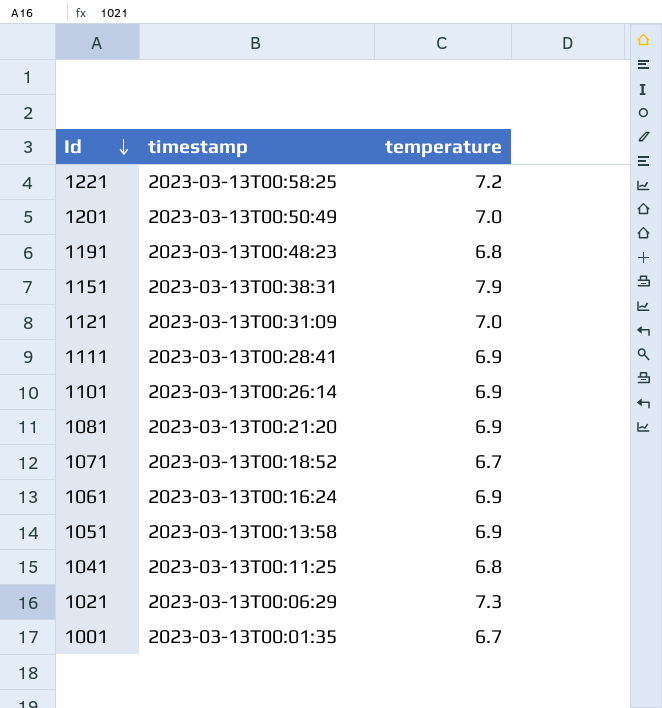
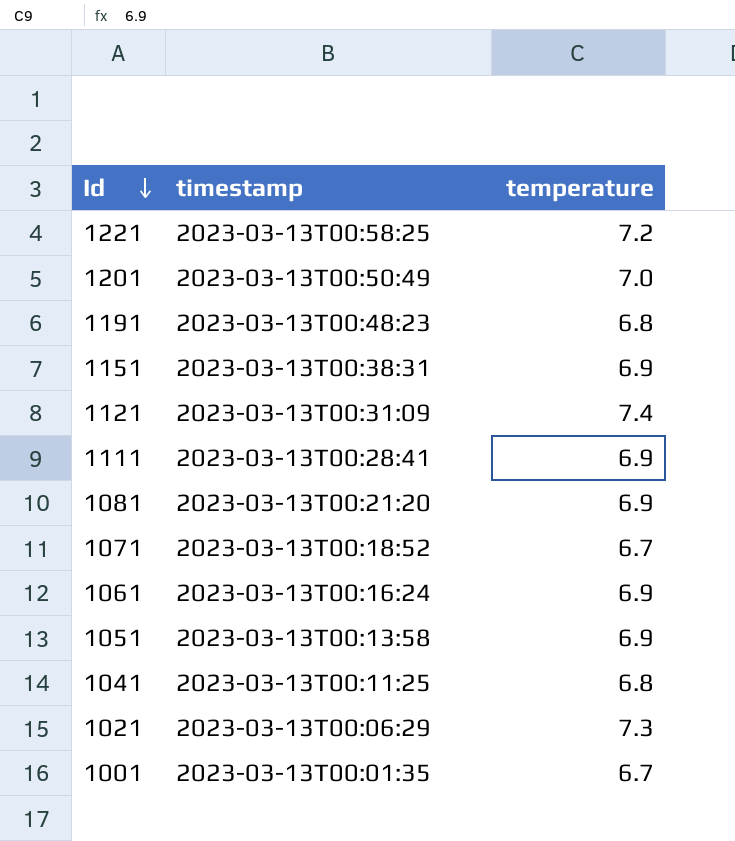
row 1101: 2023-03-13T00:26:14 | 6.9 -> none
1151 | temperature: 7.9 -> 6.9
1121 | temperature: 7.0 -> 7.4

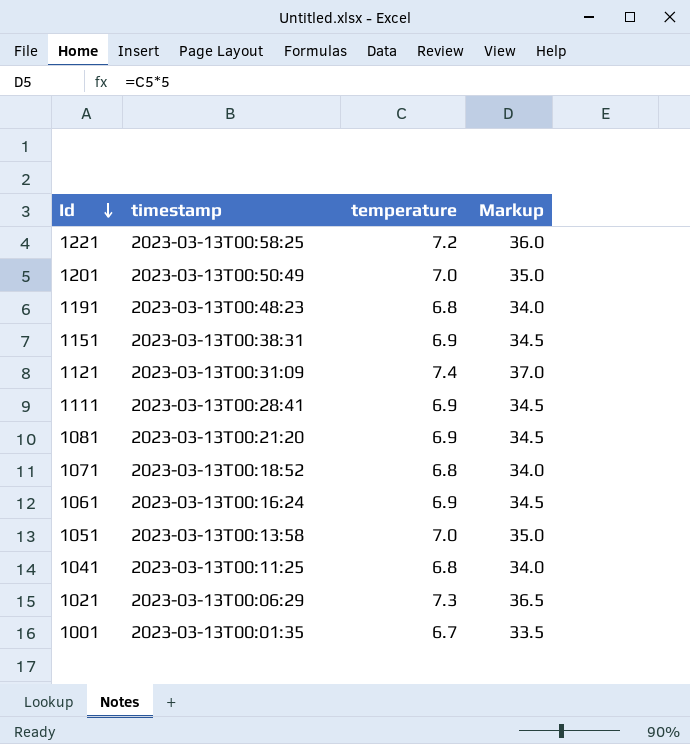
column Markup | formula: none -> [temperature] * 5
1071 | temperature: 6.7 -> 6.8
1051 | temperature: 6.9 -> 7.0

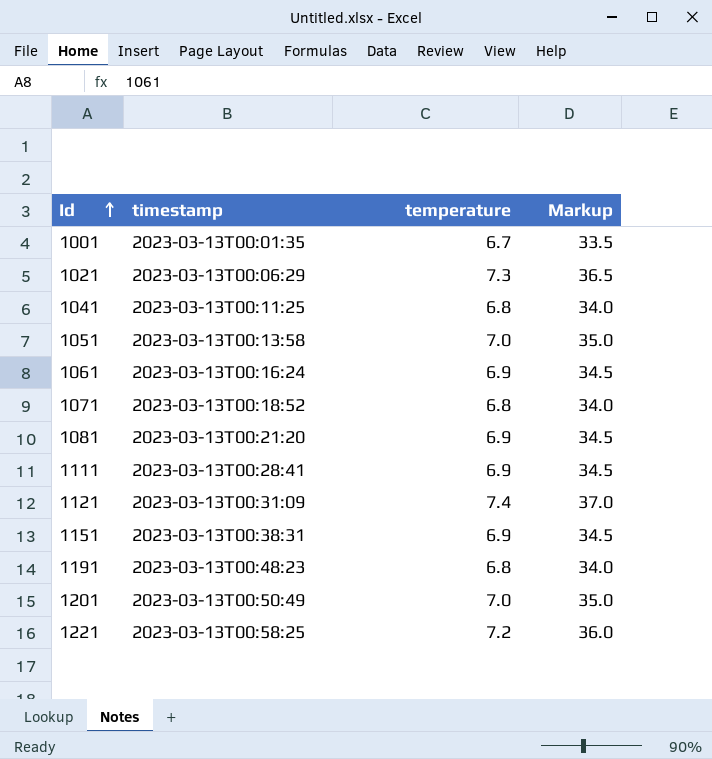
row order: Id descending -> Id ascending

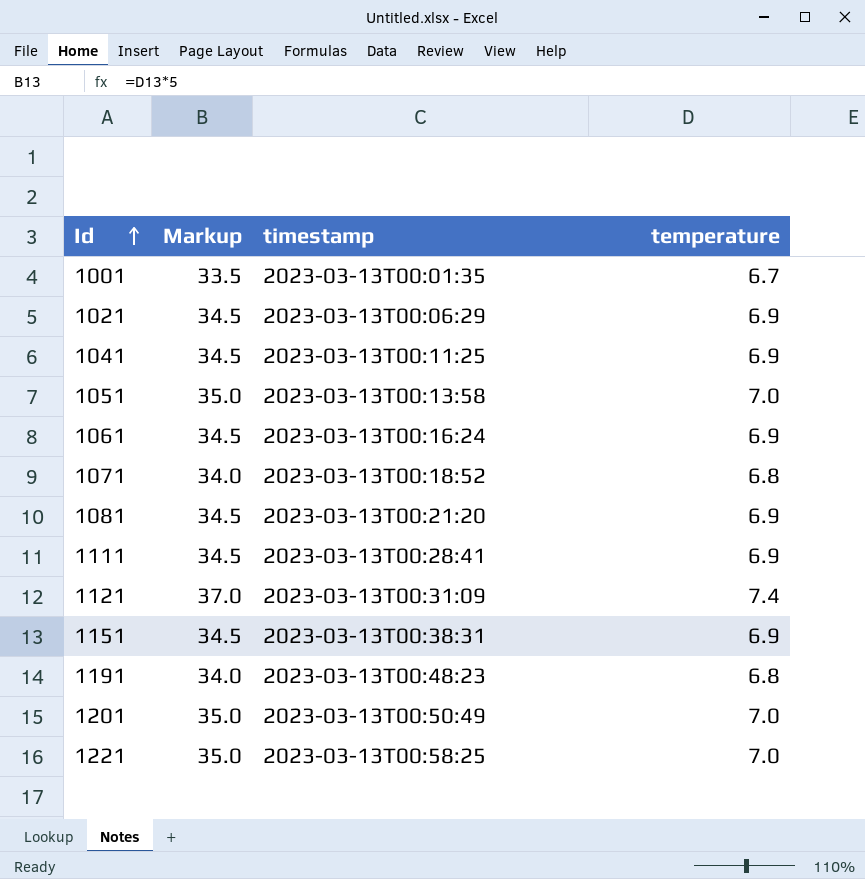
column Markup | position: 4 -> 2
1021 | Markup: 36.5 -> 34.5
1021 | temperature: 7.3 -> 6.9
1041 | Markup: 34.0 -> 34.5
1041 | temperature: 6.8 -> 6.9
1221 | Markup: 36.0 -> 35.0
1221 | temperature: 7.2 -> 7.0

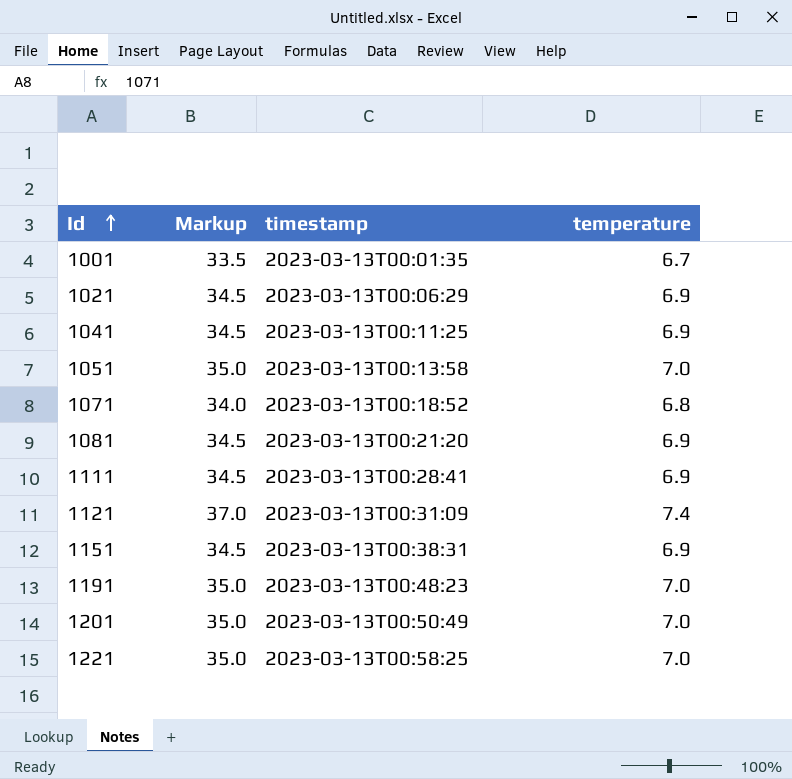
row 1061: 34.5 | 2023-03-13T00:16:24 | 6.9 -> none
1191 | Markup: 34.0 -> 35.0
1191 | temperature: 6.8 -> 7.0

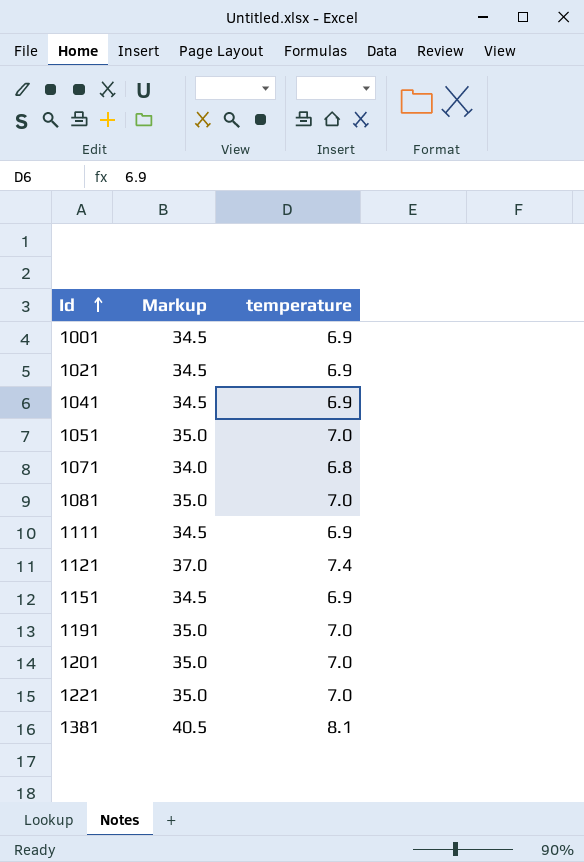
column timestamp | position: 3 -> none
1001 | Markup: 33.5 -> 34.5
1001 | temperature: 6.7 -> 6.9
1081 | Markup: 34.5 -> 35.0
1081 | temperature: 6.9 -> 7.0
row 1381: none -> 40.5 | 8.1

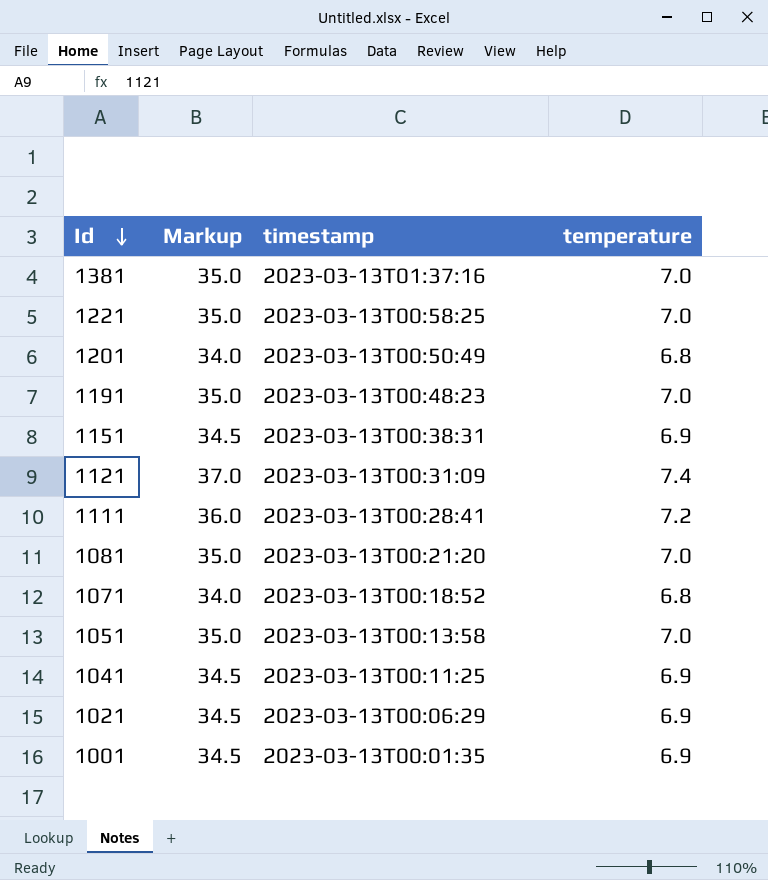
row order: Id ascending -> Id descending
column timestamp | position: none -> 3
1381 | Markup: 40.5 -> 35.0
1381 | temperature: 8.1 -> 7.0
1201 | Markup: 35.0 -> 34.0
1201 | temperature: 7.0 -> 6.8
1111 | Markup: 34.5 -> 36.0
1111 | temperature: 6.9 -> 7.2

